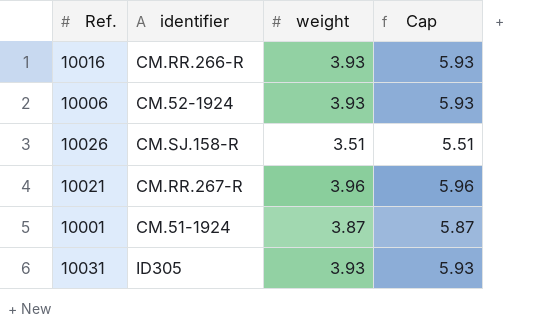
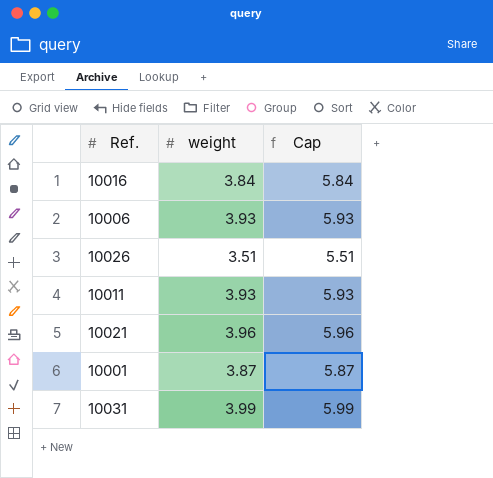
column identifier | position: 2 -> none
10016 | weight: 3.93 -> 3.84
10016 | Cap: 5.93 -> 5.84
row 10011: none -> 3.93 | 5.93
10031 | weight: 3.93 -> 3.99
10031 | Cap: 5.93 -> 5.99

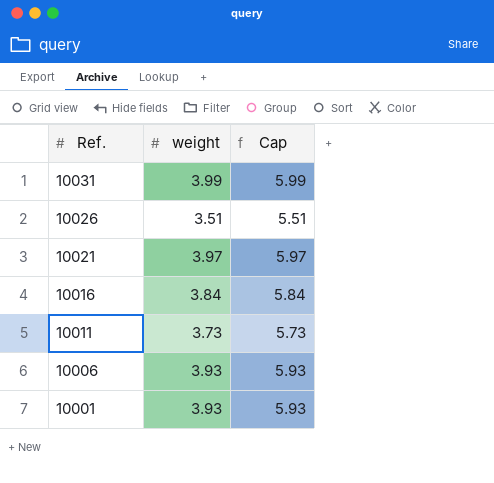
row order: none -> Ref. descending
10021 | weight: 3.96 -> 3.97
10021 | Cap: 5.96 -> 5.97
10011 | weight: 3.93 -> 3.73
10011 | Cap: 5.93 -> 5.73
10001 | weight: 3.87 -> 3.93
10001 | Cap: 5.87 -> 5.93

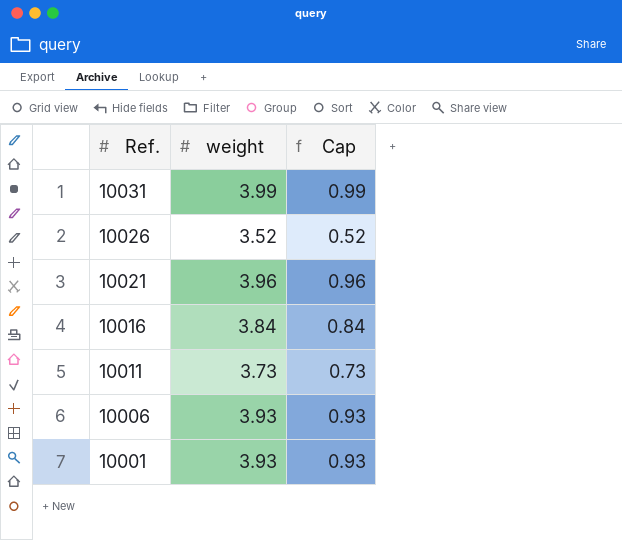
column Cap | formula: [weight] + 2 -> [weight] - 3
10026 | weight: 3.51 -> 3.52
10021 | weight: 3.97 -> 3.96

